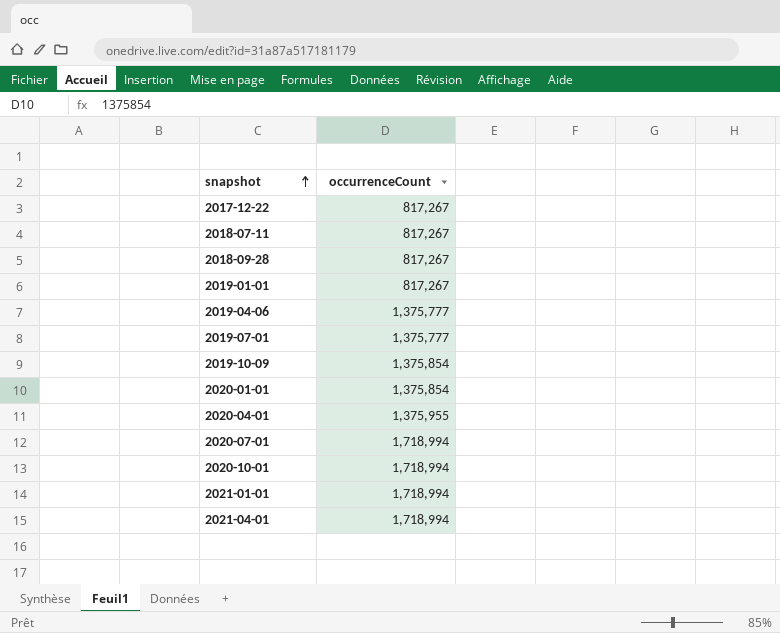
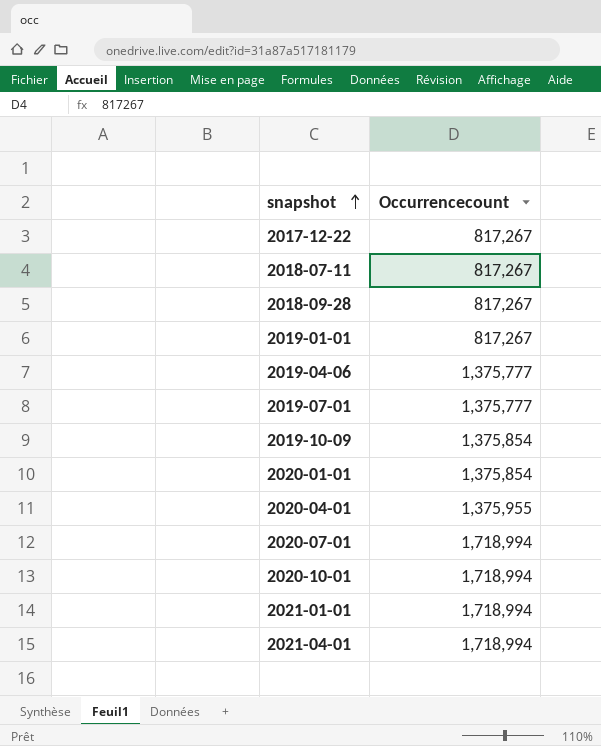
column name: occurrenceCount -> Occurrencecount

